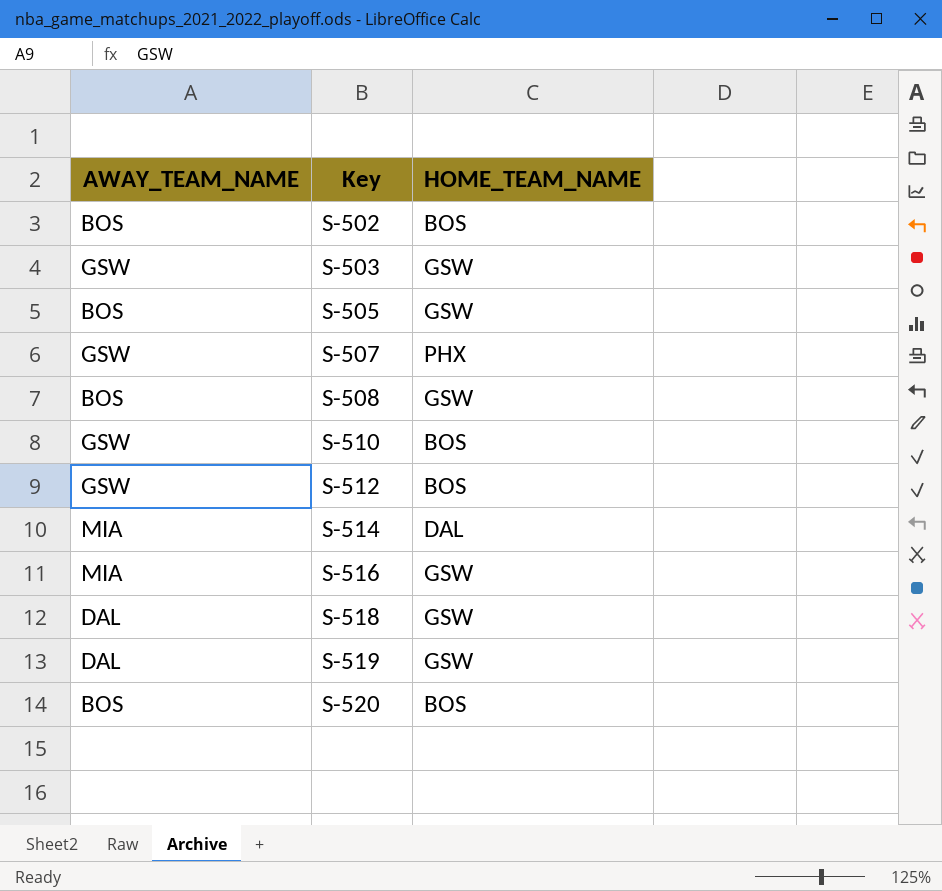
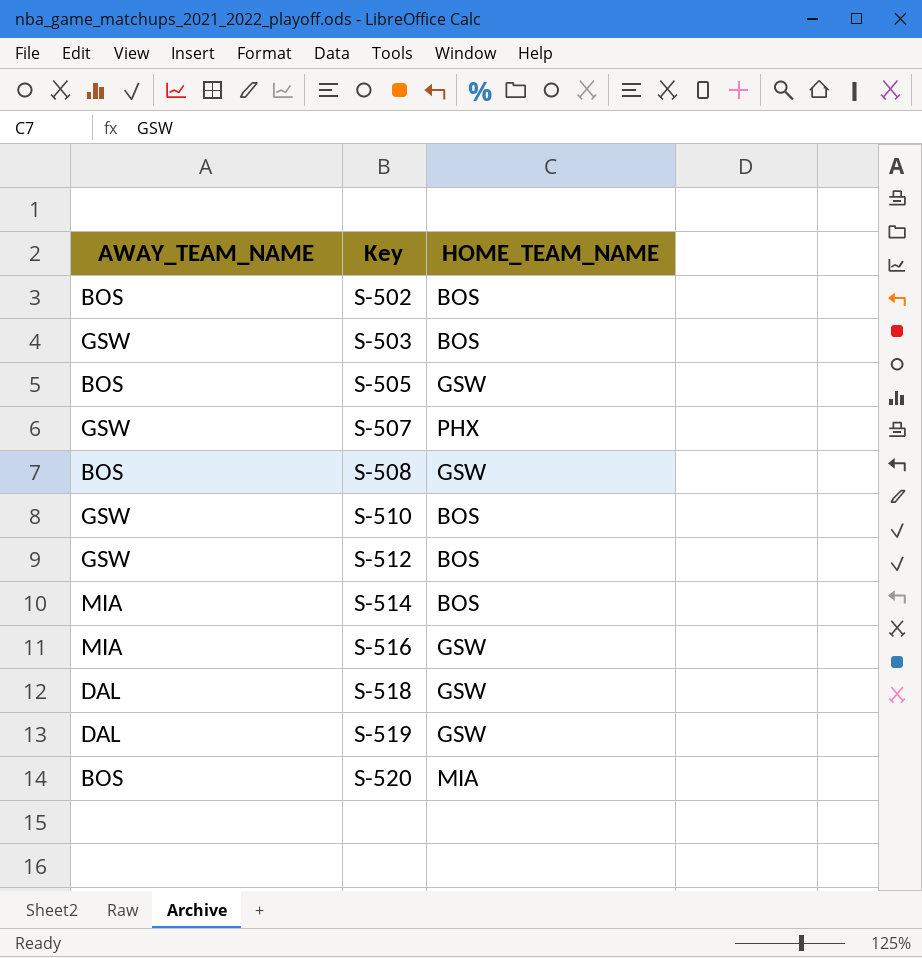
S-503 | HOME_TEAM_NAME: GSW -> BOS
S-514 | HOME_TEAM_NAME: DAL -> BOS
S-520 | HOME_TEAM_NAME: BOS -> MIA

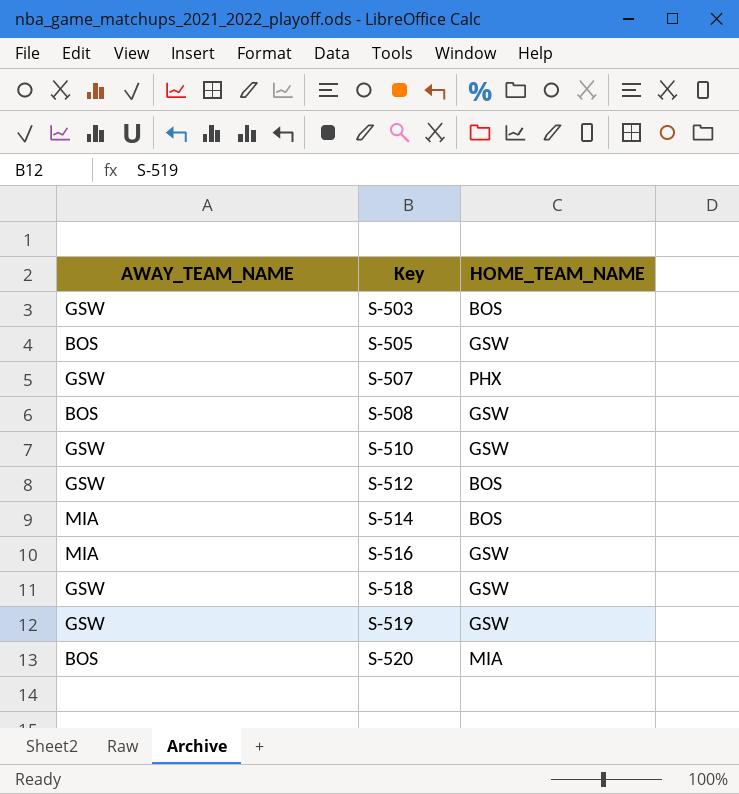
row S-502: BOS | BOS -> none
S-510 | HOME_TEAM_NAME: BOS -> GSW
S-518 | AWAY_TEAM_NAME: DAL -> GSW
S-519 | AWAY_TEAM_NAME: DAL -> GSW

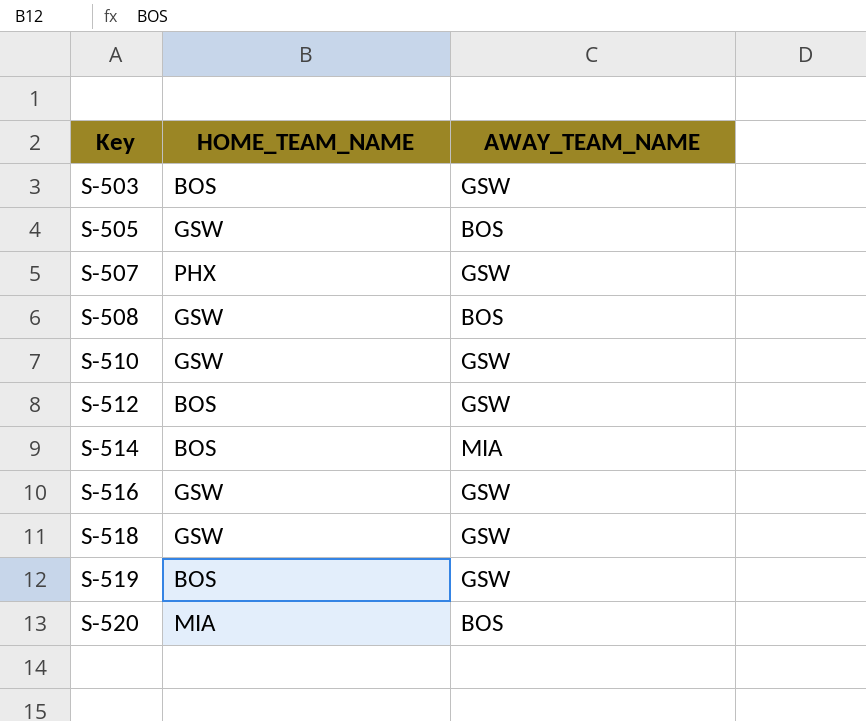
column AWAY_TEAM_NAME | position: 1 -> 3
S-516 | AWAY_TEAM_NAME: MIA -> GSW
S-519 | HOME_TEAM_NAME: GSW -> BOS

